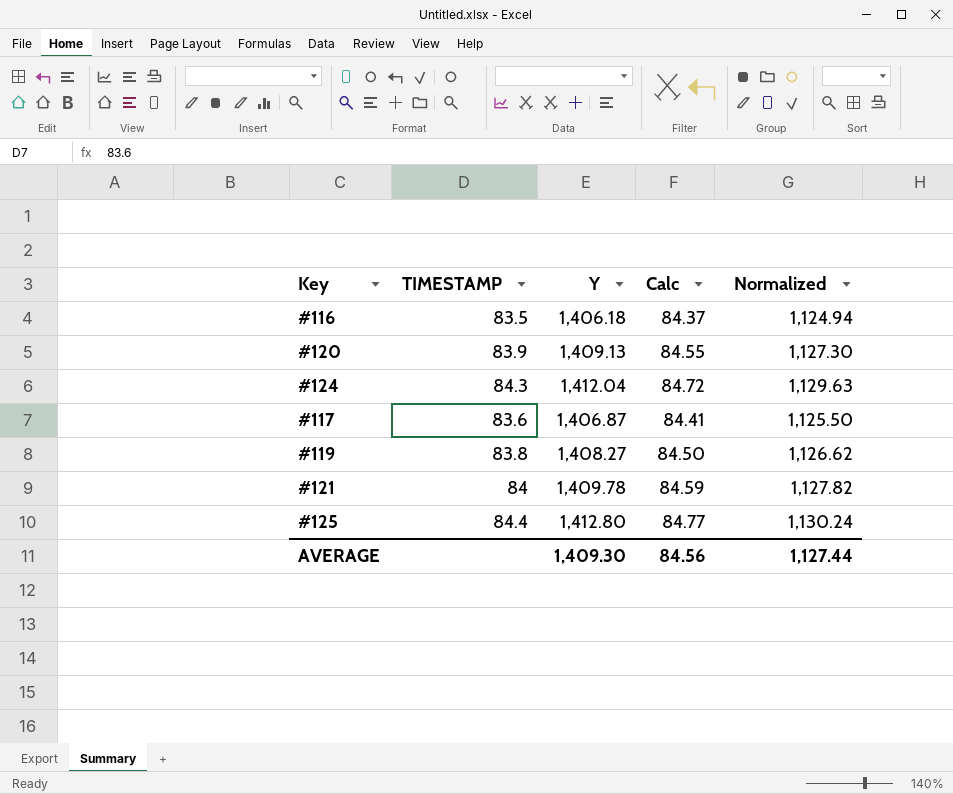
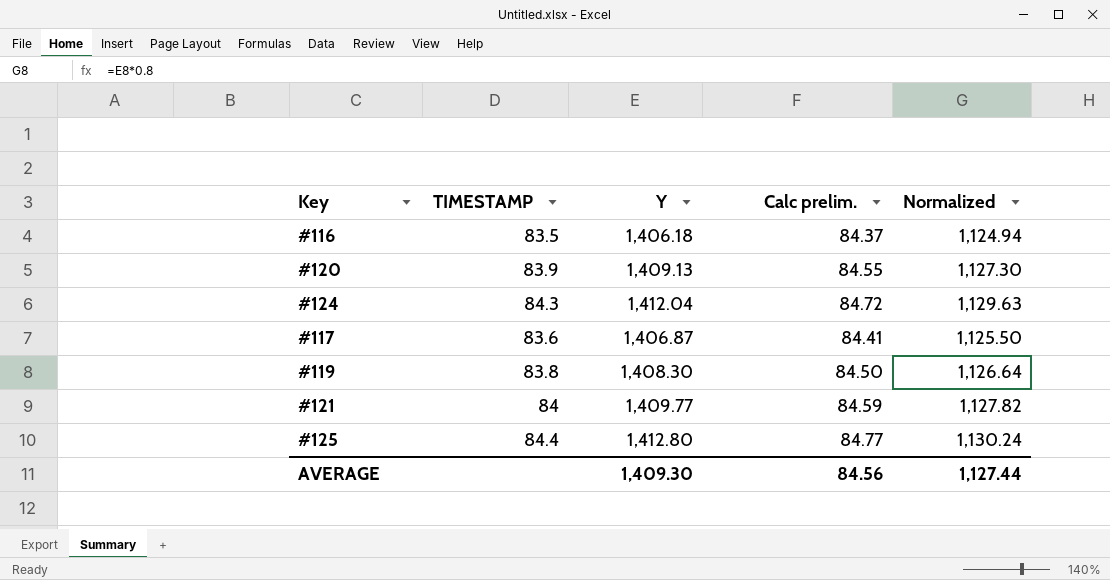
column name: Calc -> Calc prelim.
#119 | Y: 1,408.27 -> 1,408.30
#119 | Normalized: 1,126.62 -> 1,126.64
#121 | Y: 1,409.78 -> 1,409.77

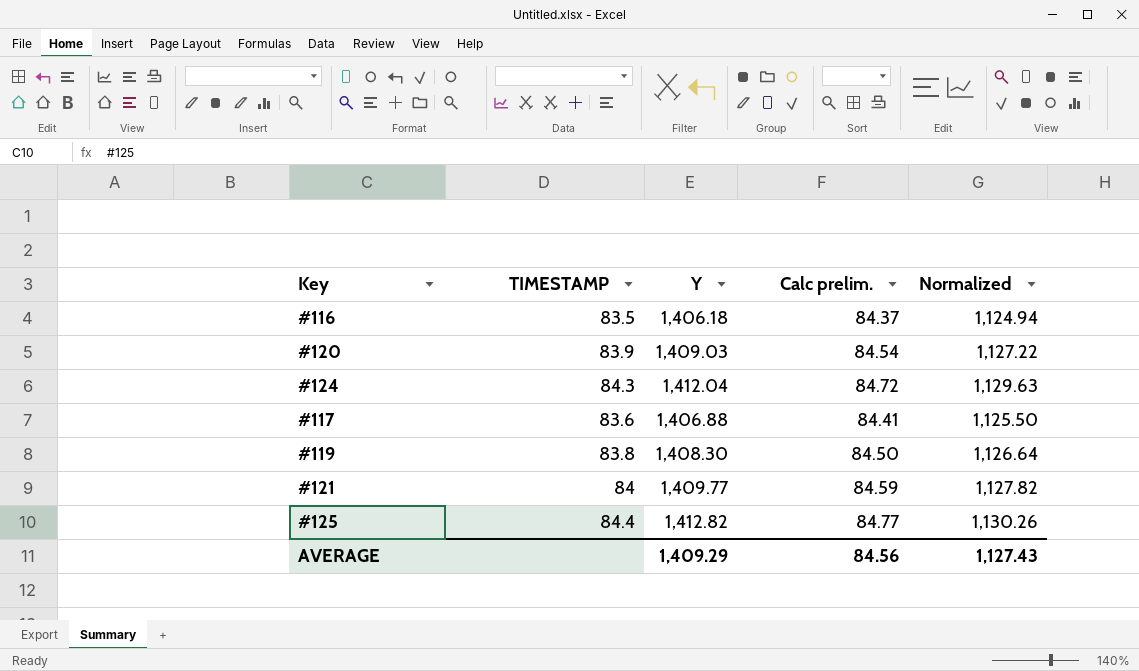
#120 | Y: 1,409.13 -> 1,409.03
#120 | Calc prelim.: 84.55 -> 84.54
#120 | Normalized: 1,127.30 -> 1,127.22
#117 | Y: 1,406.87 -> 1,406.88
#125 | Y: 1,412.80 -> 1,412.82
#125 | Normalized: 1,130.24 -> 1,130.26
AVERAGE | Y: 1,409.30 -> 1,409.29
AVERAGE | Normalized: 1,127.44 -> 1,127.43

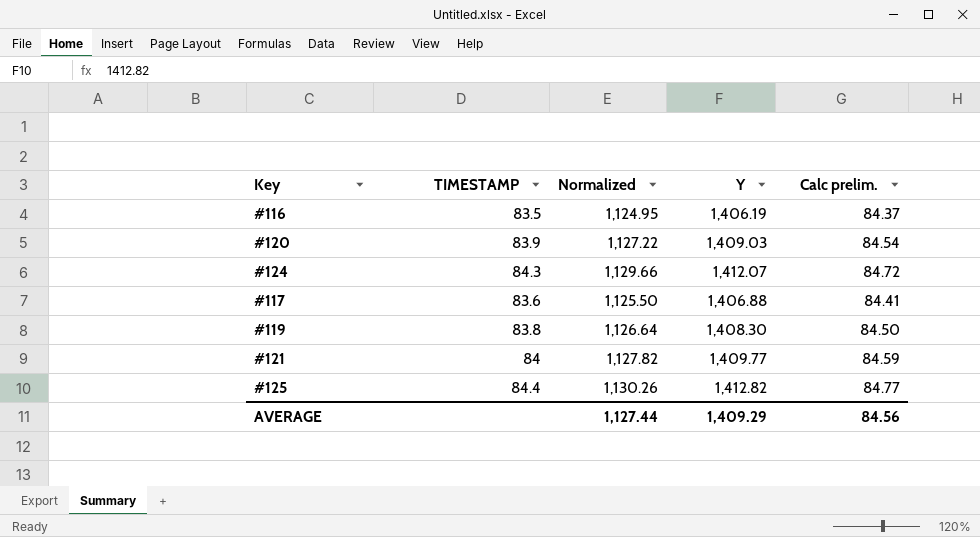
column Normalized | position: 5 -> 3
#116 | Normalized: 1,124.94 -> 1,124.95
#116 | Y: 1,406.18 -> 1,406.19
#124 | Normalized: 1,129.63 -> 1,129.66
#124 | Y: 1,412.04 -> 1,412.07
AVERAGE | Normalized: 1,127.43 -> 1,127.44

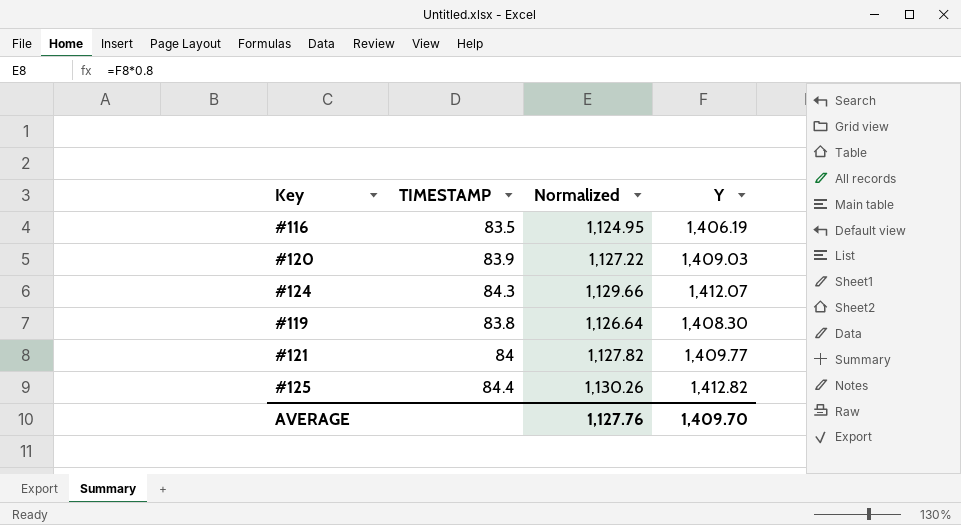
column Calc prelim. | formula: [Y] * 0.06 -> none
row #117: 83.6 | 1,125.50 | 1,406.88 | 84.41 -> none
AVERAGE | Normalized: 1,127.44 -> 1,127.76
AVERAGE | Y: 1,409.29 -> 1,409.70

